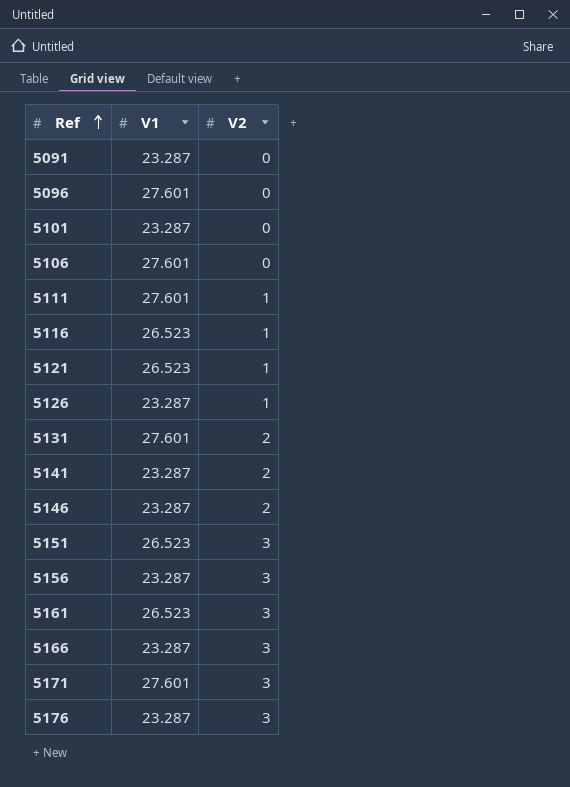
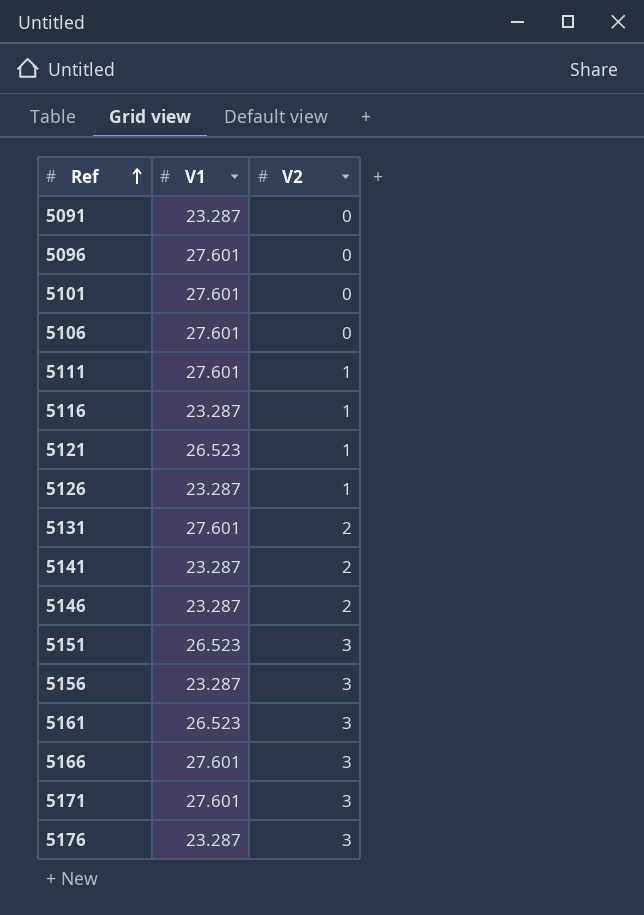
5101 | V1: 23.287 -> 27.601
5116 | V1: 26.523 -> 23.287
5166 | V1: 23.287 -> 27.601

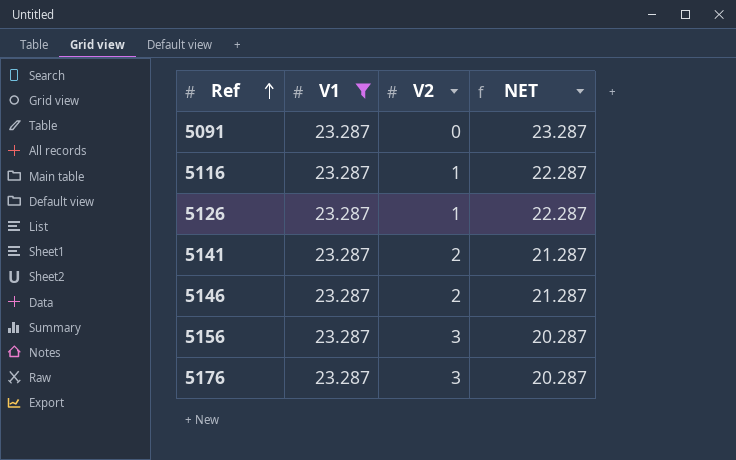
filter: none -> V1 = 23.287
column NET | formula: none -> [V1] - [V2]

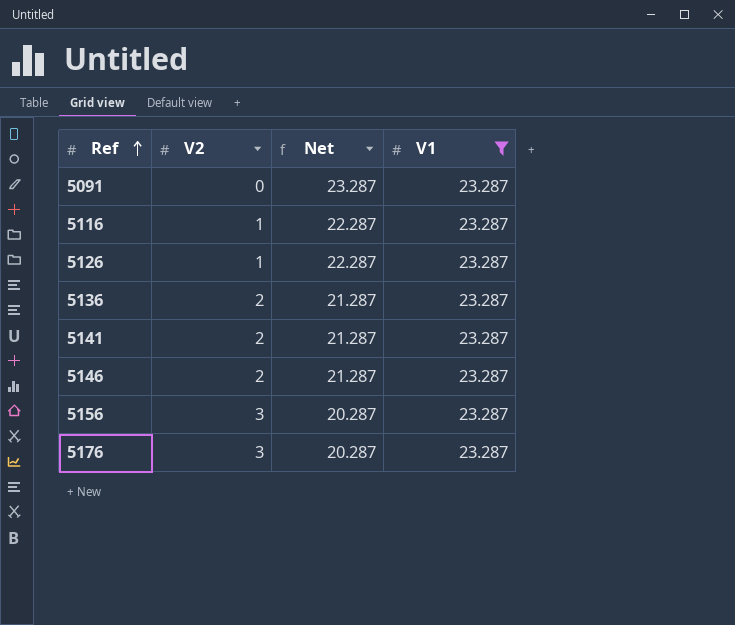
column name: NET -> Net
column V1 | position: 2 -> 4
row 5136: none -> 2 | 21.287 | 23.287

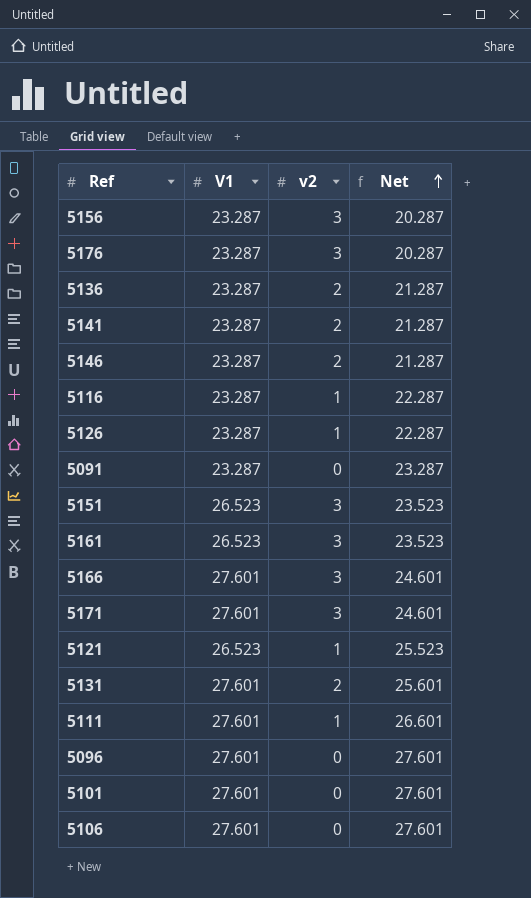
filter: V1 = 23.287 -> none
row order: Ref ascending -> Net ascending
column V1 | position: 4 -> 2
column name: V2 -> v2

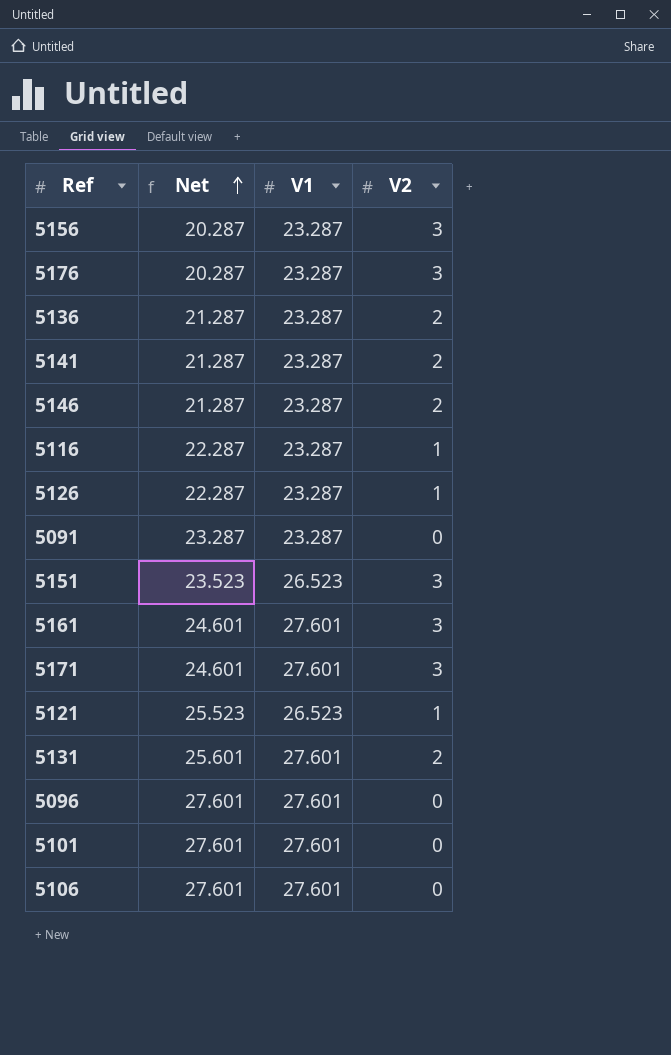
column Net | position: 4 -> 2
column name: v2 -> V2
row 5166: 27.601 | 3 | 24.601 -> none
row 5111: 27.601 | 1 | 26.601 -> none
5161 | Net: 23.523 -> 24.601
5161 | V1: 26.523 -> 27.601

